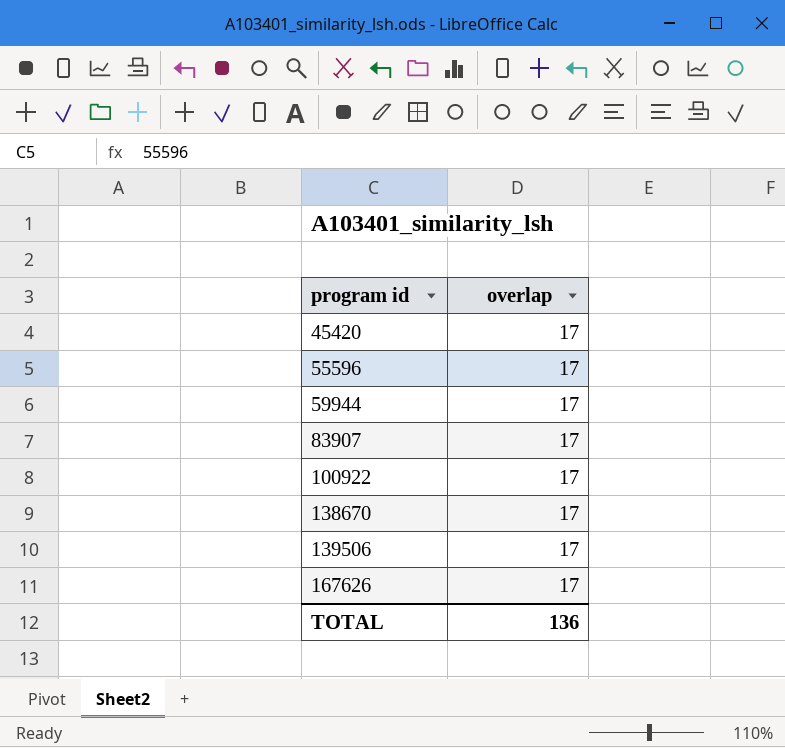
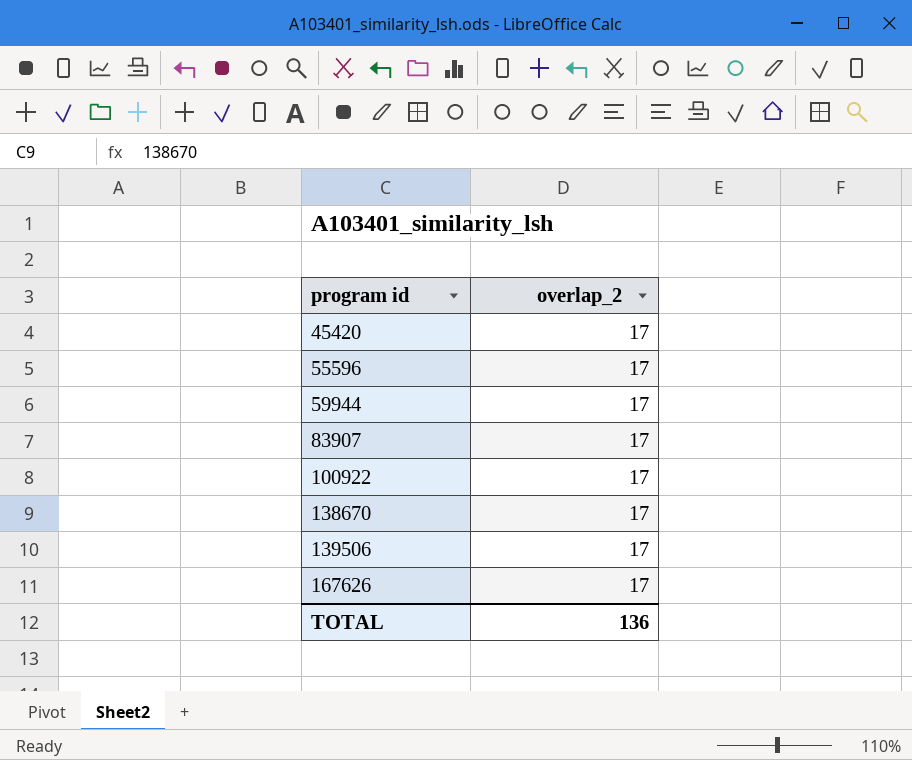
column name: overlap -> overlap_2

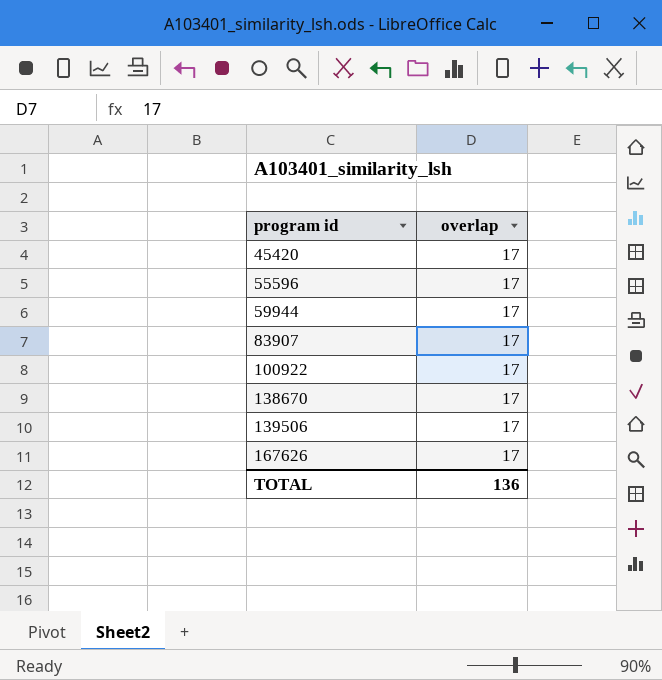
column name: overlap_2 -> overlap

